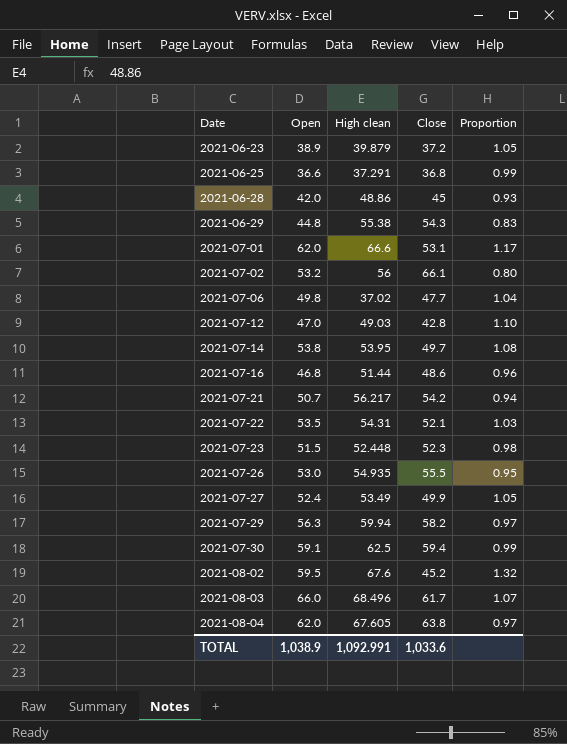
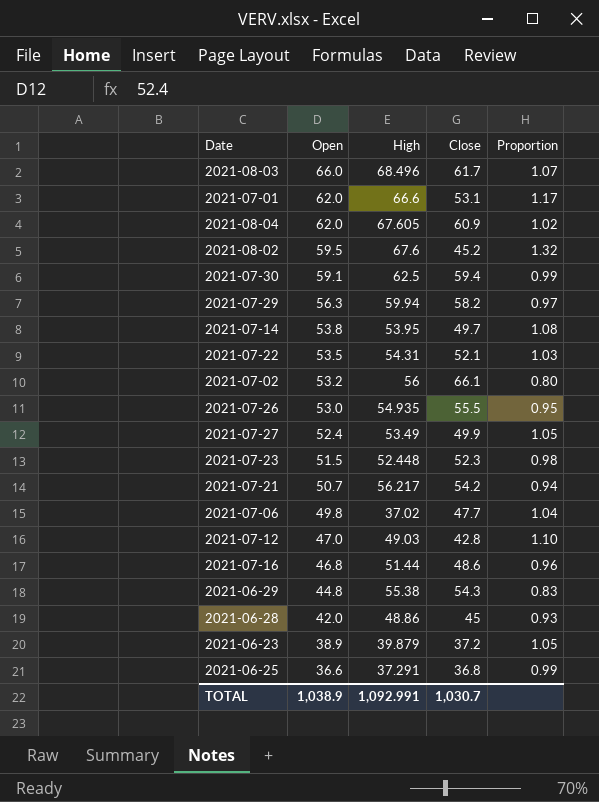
row order: Date ascending -> Open descending
column name: High clean -> High
2021-08-04 | Close: 63.8 -> 60.9
2021-08-04 | Proportion: 0.97 -> 1.02
TOTAL | Close: 1,033.6 -> 1,030.7

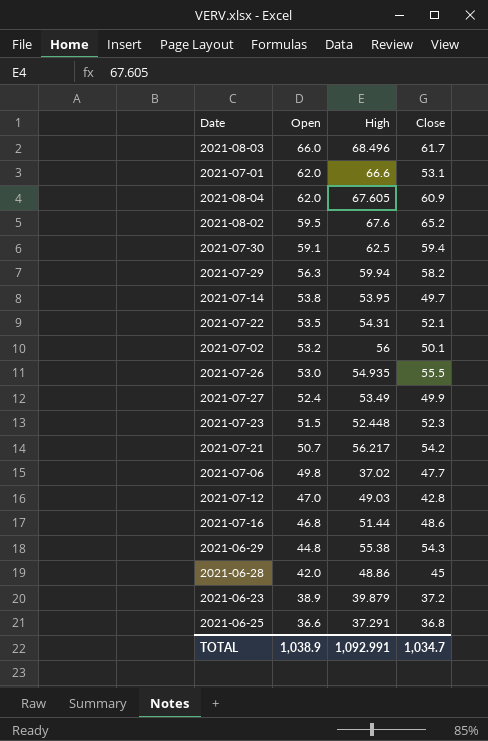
column Proportion | formula: [Open] / [Close] -> none
2021-08-02 | Close: 45.2 -> 65.2
2021-07-02 | Close: 66.1 -> 50.1
TOTAL | Close: 1,030.7 -> 1,034.7

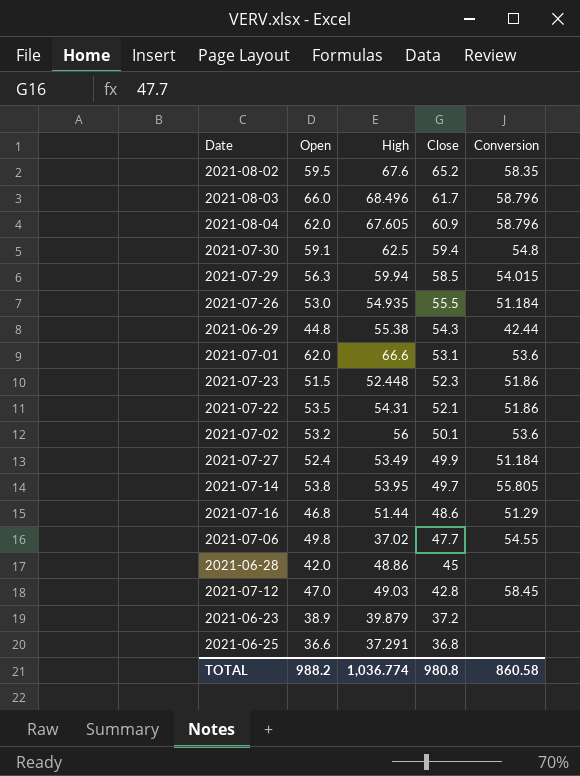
row order: Open descending -> Close descending
column Conversion | position: none -> 5
row 2021-07-21: 50.7 | 56.217 | 54.2 -> none
2021-07-29 | Close: 58.2 -> 58.5
TOTAL | Open: 1,038.9 -> 988.2
TOTAL | High: 1,092.991 -> 1,036.774
TOTAL | Close: 1,034.7 -> 980.8

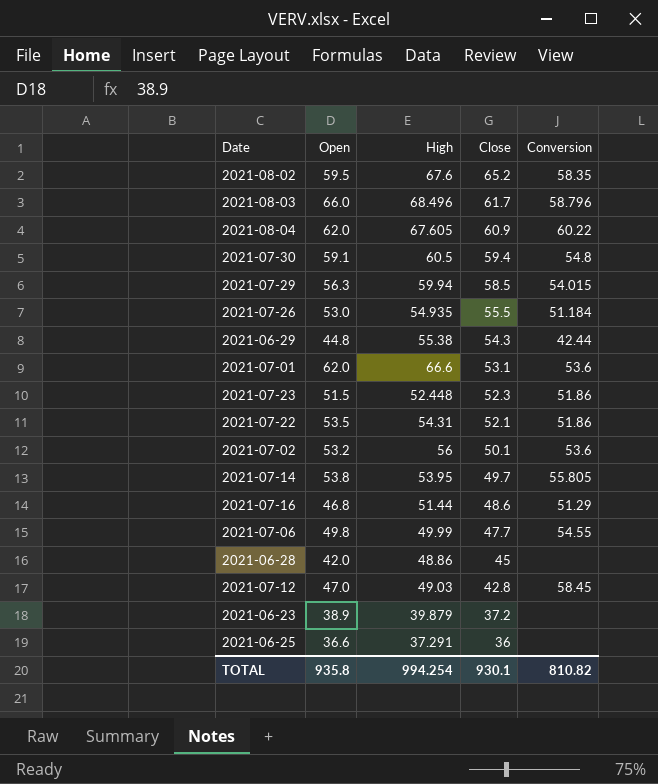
row 2021-07-27: 52.4 | 53.49 | 49.9 | 51.184 -> none
2021-08-04 | Conversion: 58.796 -> 60.22
2021-07-30 | High: 62.5 -> 60.5
2021-07-06 | High: 37.02 -> 49.99
2021-06-25 | Close: 36.8 -> 36
TOTAL | Open: 988.2 -> 935.8
TOTAL | High: 1,036.774 -> 994.254
TOTAL | Close: 980.8 -> 930.1
TOTAL | Conversion: 860.58 -> 810.82

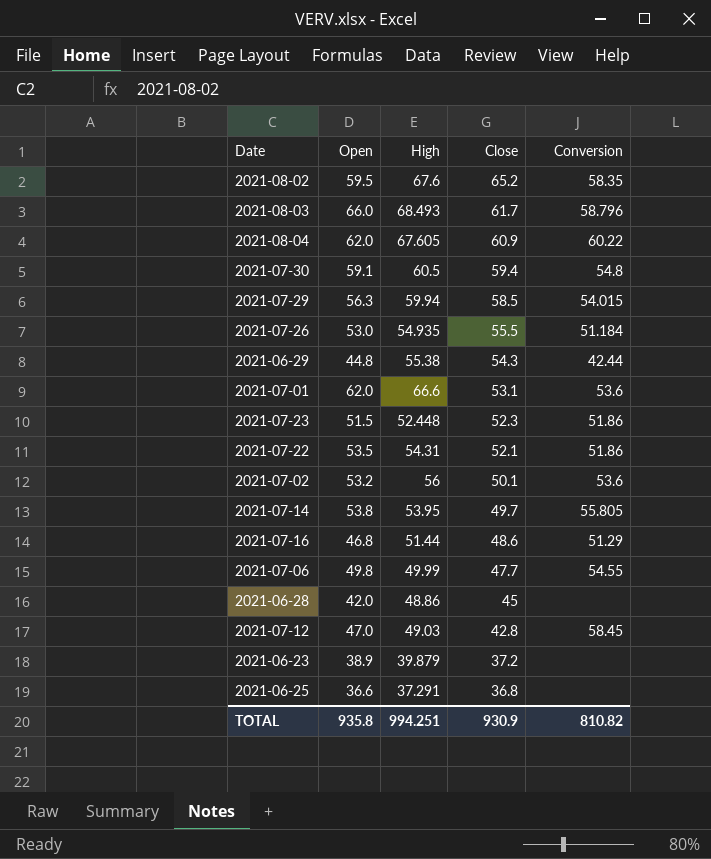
2021-08-03 | High: 68.496 -> 68.493
2021-06-25 | Close: 36 -> 36.8
TOTAL | High: 994.254 -> 994.251
TOTAL | Close: 930.1 -> 930.9

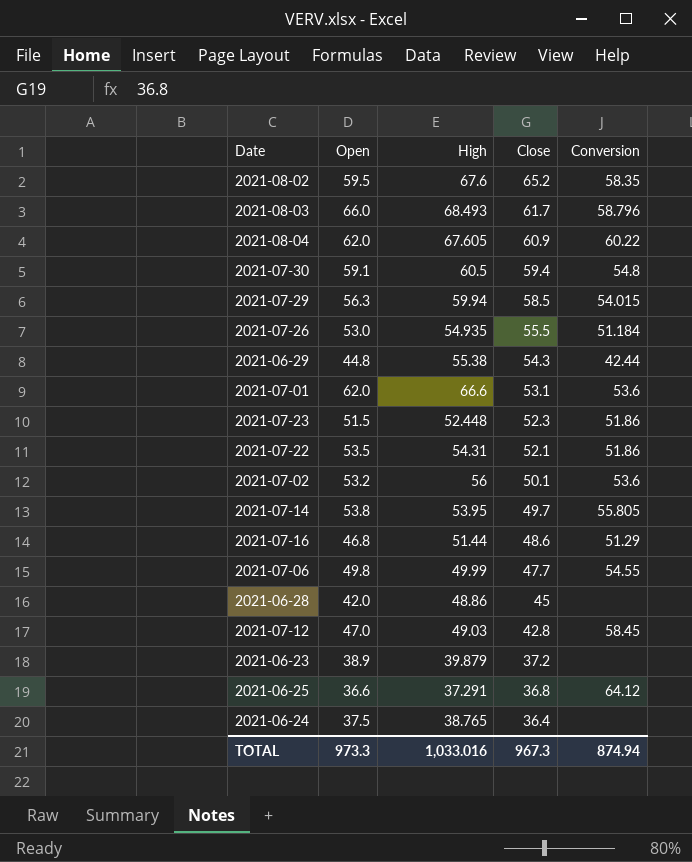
2021-06-25 | Conversion: none -> 64.12
row 2021-06-24: none -> 37.5 | 38.765 | 36.4 | none
TOTAL | Open: 935.8 -> 973.3
TOTAL | High: 994.251 -> 1,033.016
TOTAL | Close: 930.9 -> 967.3
TOTAL | Conversion: 810.82 -> 874.94

